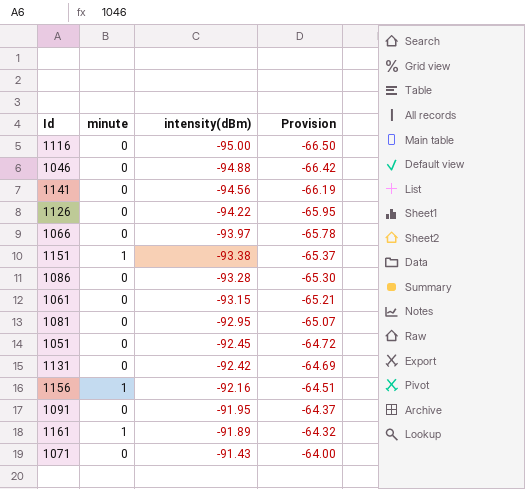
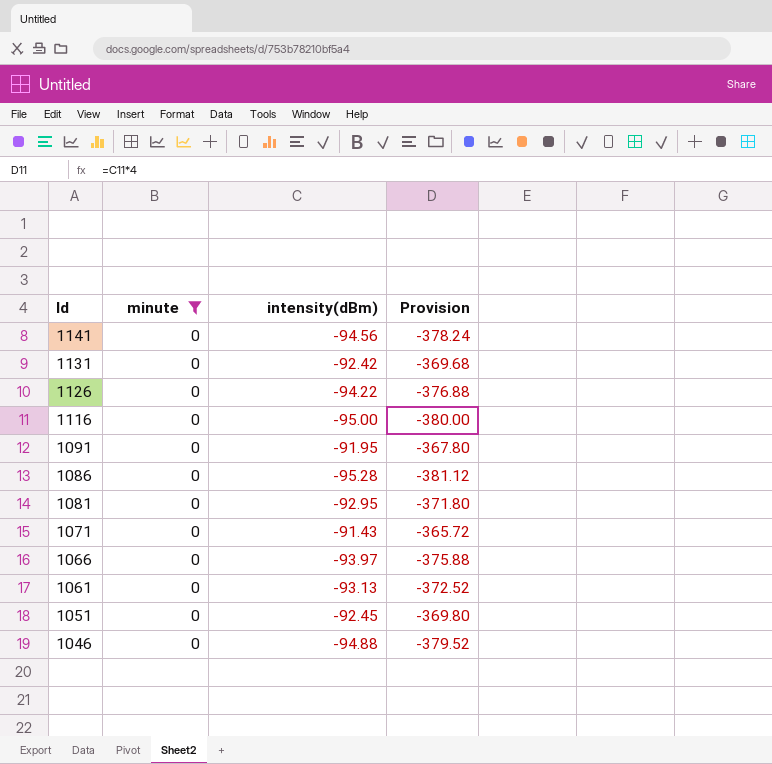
filter: none -> minute = 0
row order: intensity(dBm) ascending -> Id descending
column Provision | formula: [intensity(dBm)] * 0.7 -> [intensity(dBm)] * 4
1086 | intensity(dBm): -93.28 -> -95.28
1061 | intensity(dBm): -93.15 -> -93.13

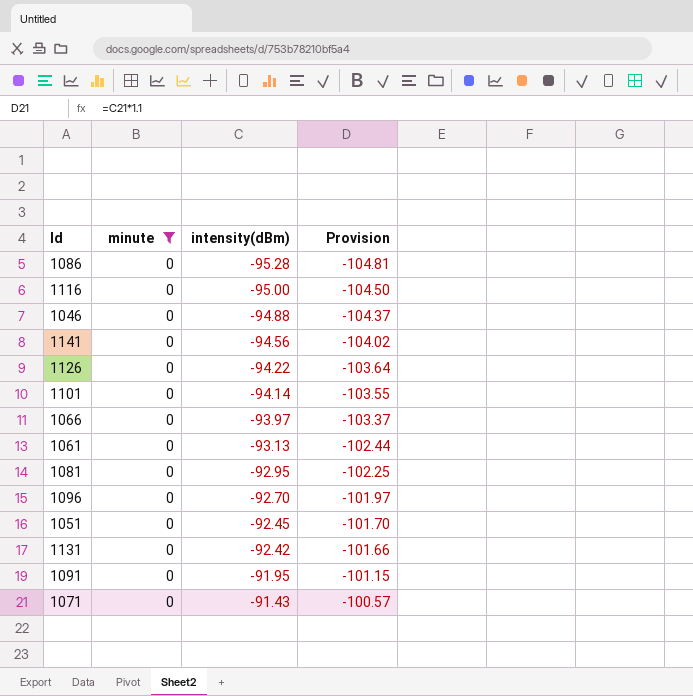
row order: Id descending -> intensity(dBm) ascending
column Provision | formula: [intensity(dBm)] * 4 -> [intensity(dBm)] * 1.1
row 1101: none -> 0 | -94.14 | -103.55
row 1096: none -> 0 | -92.70 | -101.97

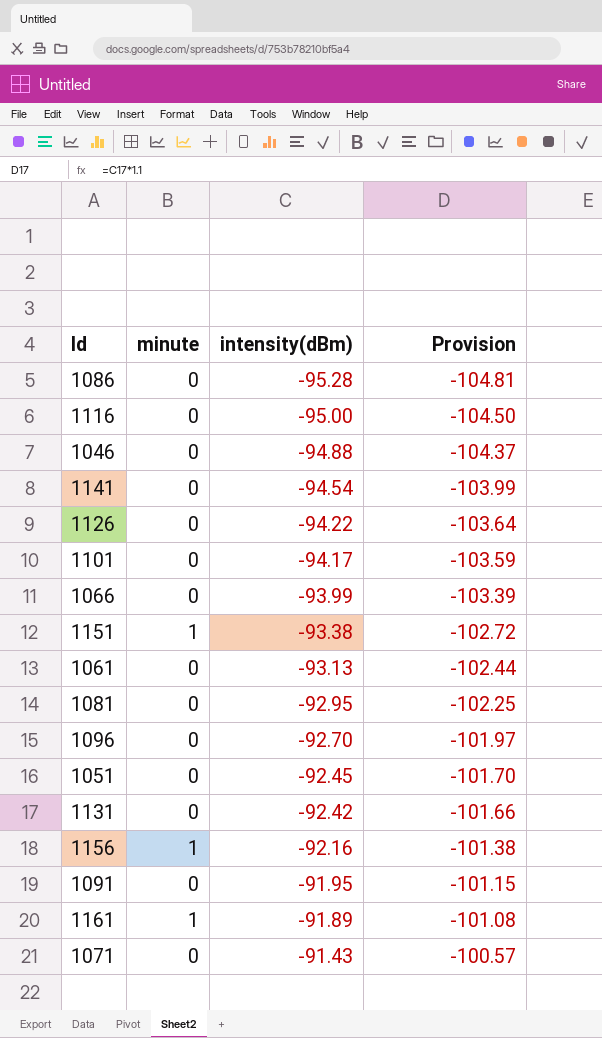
filter: minute = 0 -> none
1141 | intensity(dBm): -94.56 -> -94.54
1141 | Provision: -104.02 -> -103.99
1101 | intensity(dBm): -94.14 -> -94.17
1101 | Provision: -103.55 -> -103.59
1066 | intensity(dBm): -93.97 -> -93.99
1066 | Provision: -103.37 -> -103.39

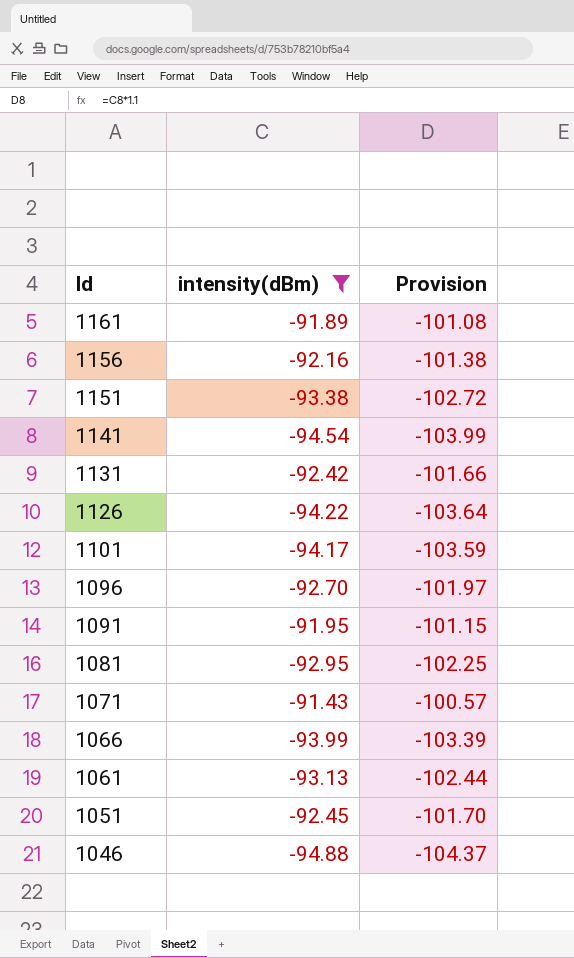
filter: none -> intensity(dBm) >= -94.88
row order: intensity(dBm) ascending -> Id descending
column minute | position: 2 -> none

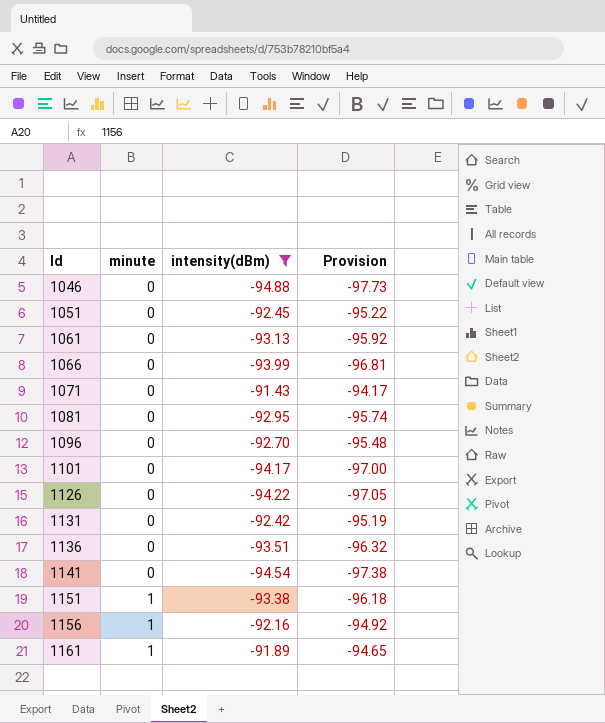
row order: Id descending -> Id ascending
column minute | position: none -> 2
column Provision | formula: [intensity(dBm)] * 1.1 -> [intensity(dBm)] * 1.03
row 1091: -91.95 | -101.15 -> none
row 1136: none -> 0 | -93.51 | -96.32

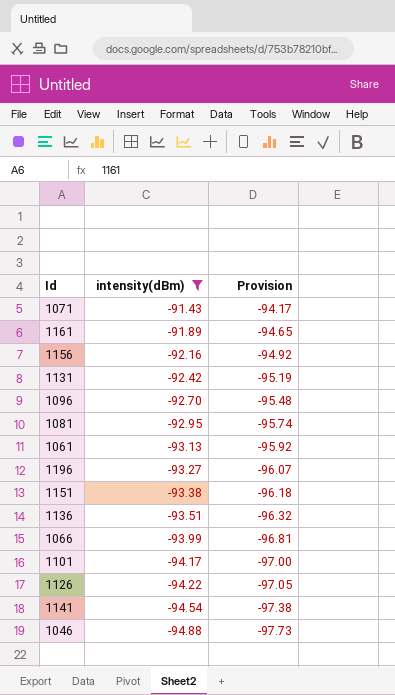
row order: Id ascending -> intensity(dBm) descending
column minute | position: 2 -> none
row 1051: 0 | -92.45 | -95.22 -> none
row 1196: none -> -93.27 | -96.07

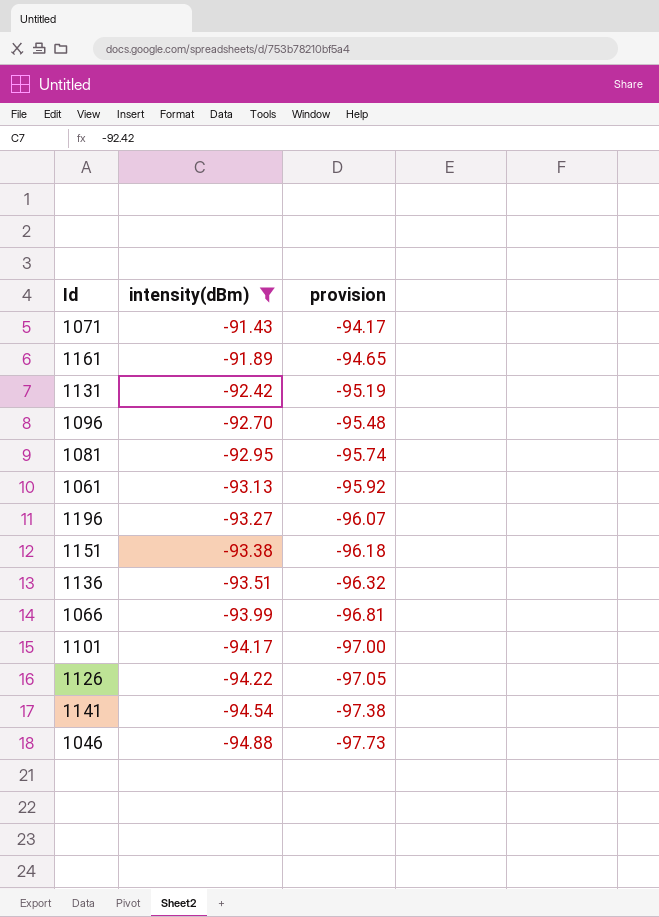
column name: Provision -> provision
row 1156: -92.16 | -94.92 -> none

